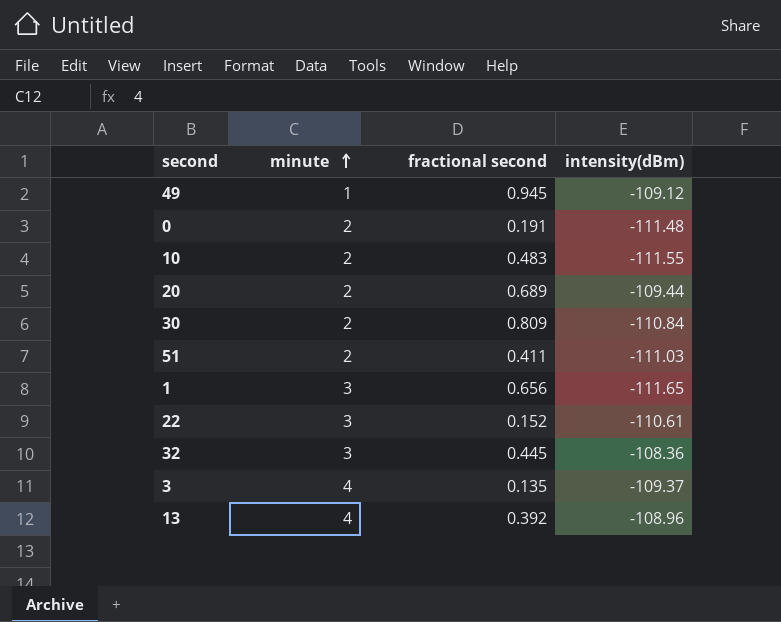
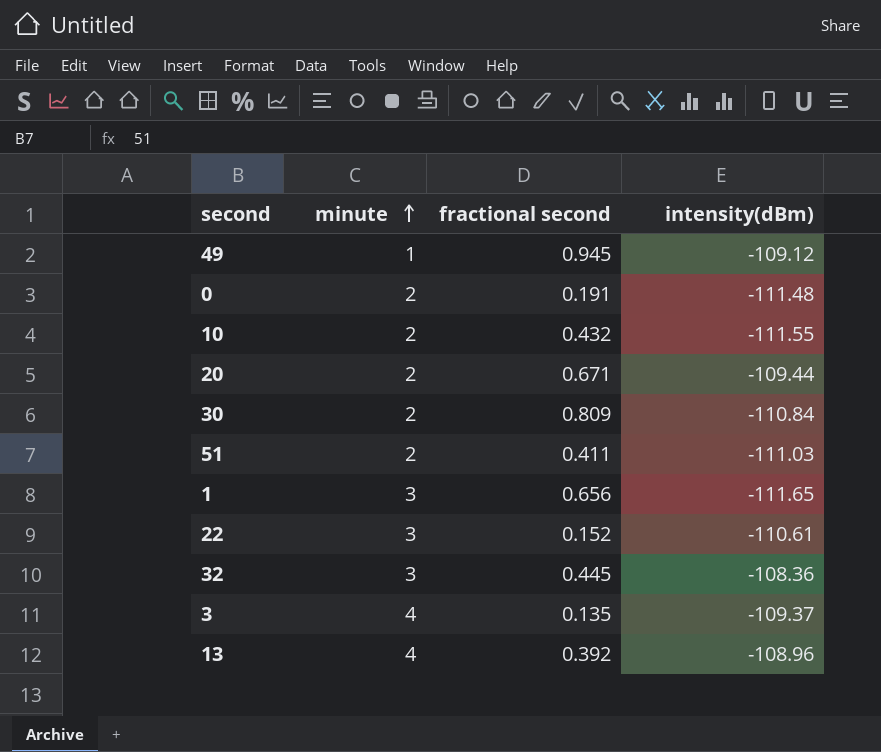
10 | fractional second: 0.483 -> 0.432
20 | fractional second: 0.689 -> 0.671

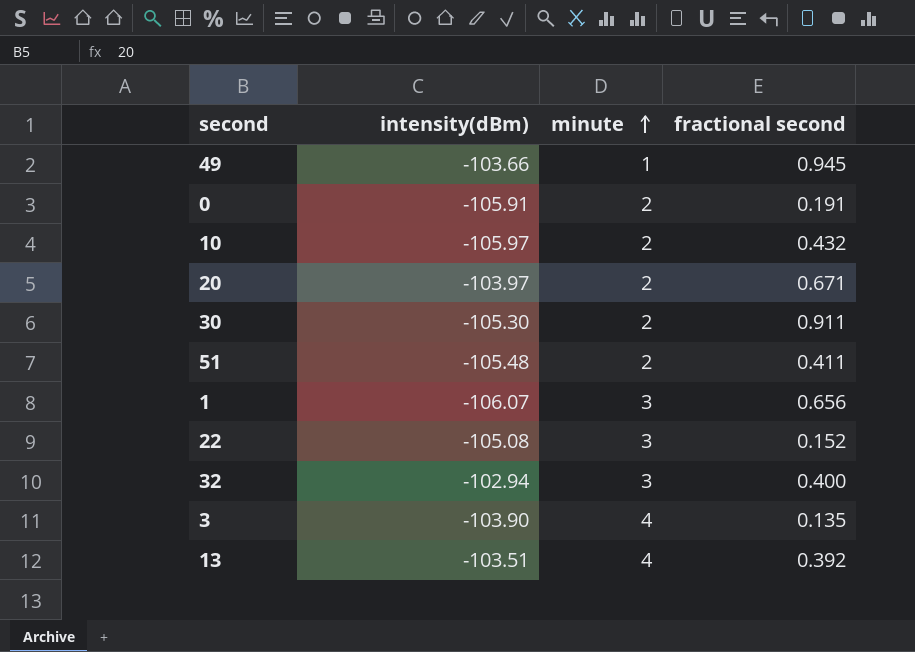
column intensity(dBm) | position: 4 -> 2
49 | intensity(dBm): -109.12 -> -103.66
0 | intensity(dBm): -111.48 -> -105.91
10 | intensity(dBm): -111.55 -> -105.97
20 | intensity(dBm): -109.44 -> -103.97
30 | intensity(dBm): -110.84 -> -105.30
30 | fractional second: 0.809 -> 0.911
51 | intensity(dBm): -111.03 -> -105.48
1 | intensity(dBm): -111.65 -> -106.07
22 | intensity(dBm): -110.61 -> -105.08
32 | intensity(dBm): -108.36 -> -102.94
32 | fractional second: 0.445 -> 0.400
3 | intensity(dBm): -109.37 -> -103.90
13 | intensity(dBm): -108.96 -> -103.51

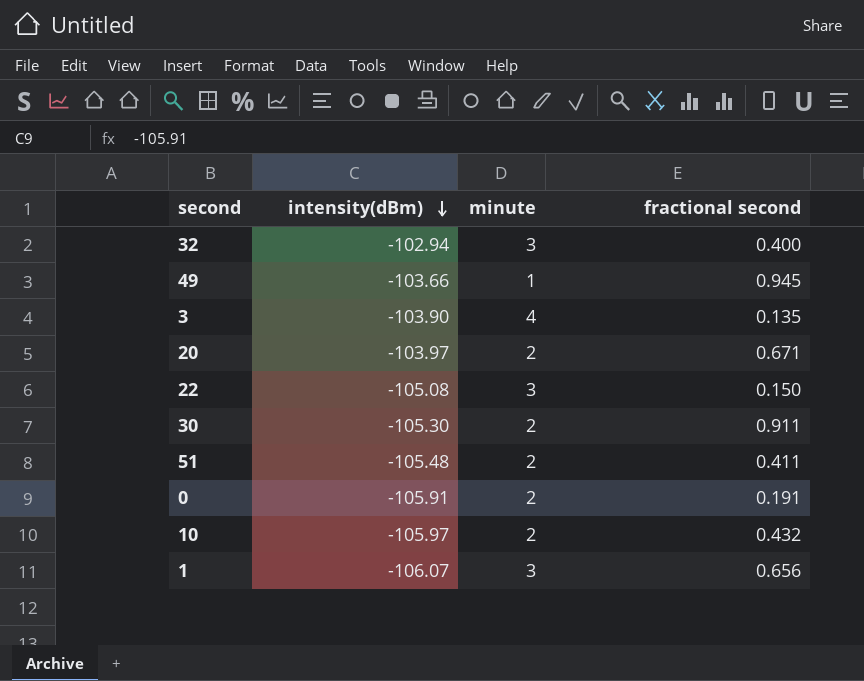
row order: minute ascending -> intensity(dBm) descending
row 13: -103.51 | 4 | 0.392 -> none
22 | fractional second: 0.152 -> 0.150

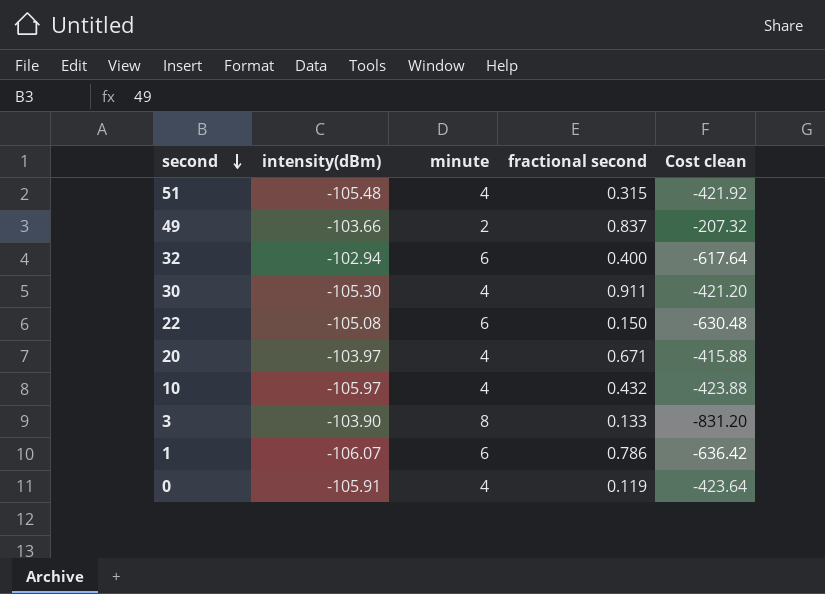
row order: intensity(dBm) descending -> second descending
column Cost clean | formula: none -> [intensity(dBm)] * [minute]
51 | minute: 2 -> 4
51 | fractional second: 0.411 -> 0.315
49 | minute: 1 -> 2
49 | fractional second: 0.945 -> 0.837
32 | minute: 3 -> 6
30 | minute: 2 -> 4
22 | minute: 3 -> 6
20 | minute: 2 -> 4
10 | minute: 2 -> 4
3 | minute: 4 -> 8
3 | fractional second: 0.135 -> 0.133
1 | minute: 3 -> 6
1 | fractional second: 0.656 -> 0.786
0 | minute: 2 -> 4
0 | fractional second: 0.191 -> 0.119

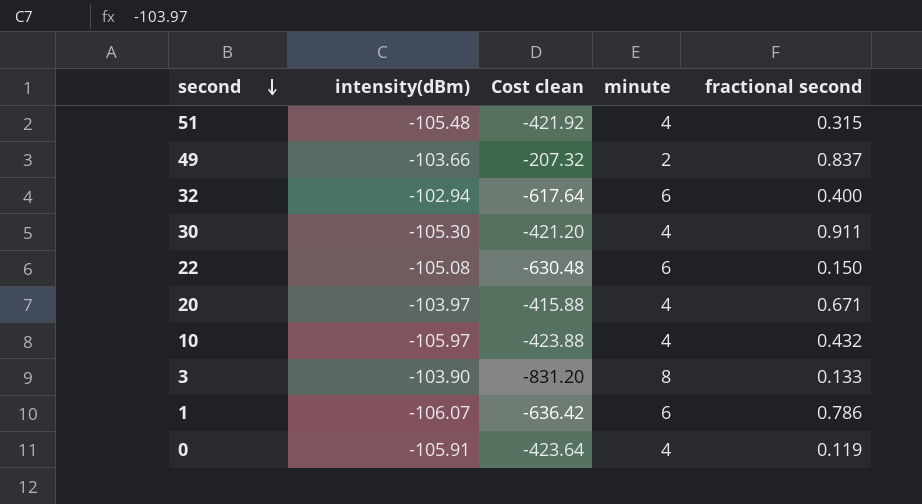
column Cost clean | position: 5 -> 3

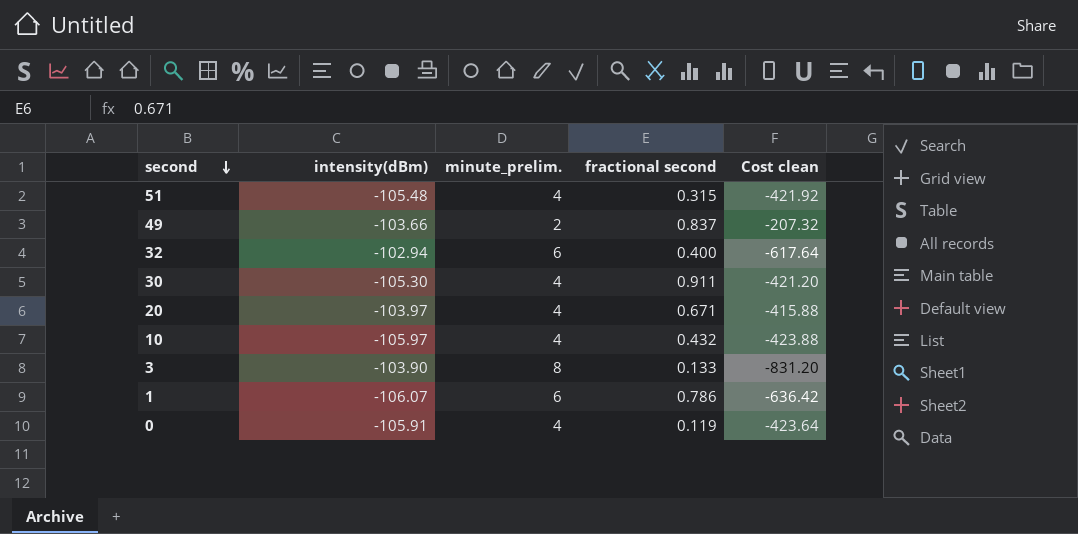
column name: minute -> minute_prelim.
column Cost clean | position: 3 -> 5
row 22: -105.08 | -630.48 | 6 | 0.150 -> none

